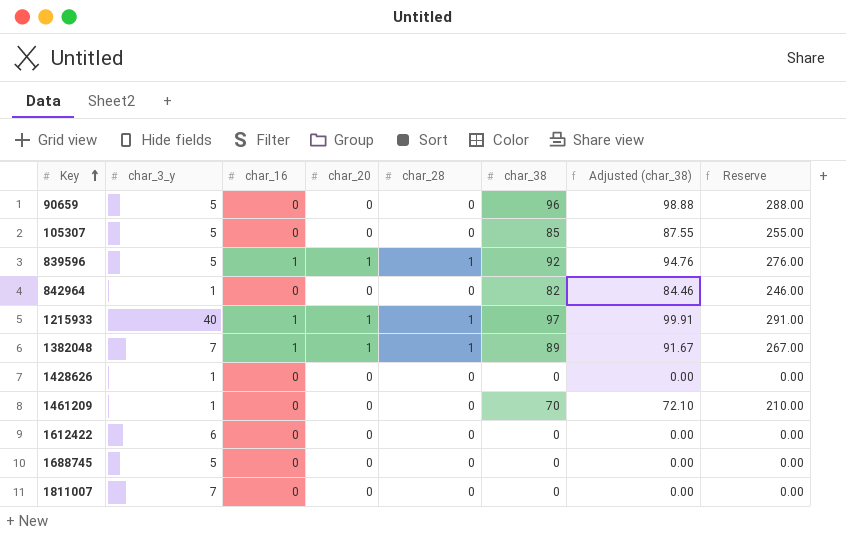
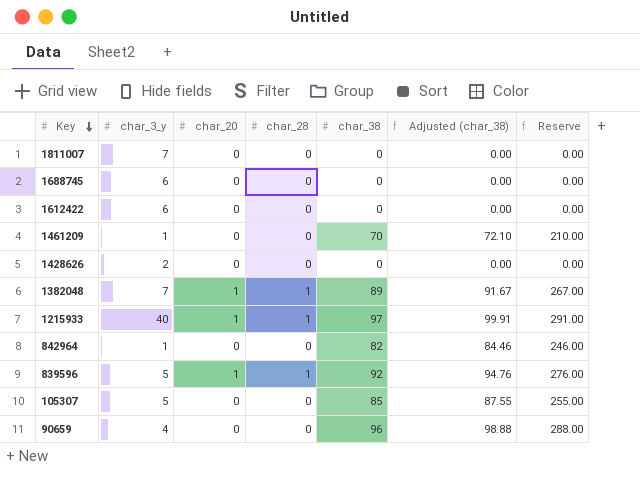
row order: Key ascending -> Key descending
column char_16 | position: 3 -> none
1688745 | char_3_y: 5 -> 6
1428626 | char_3_y: 1 -> 2
90659 | char_3_y: 5 -> 4

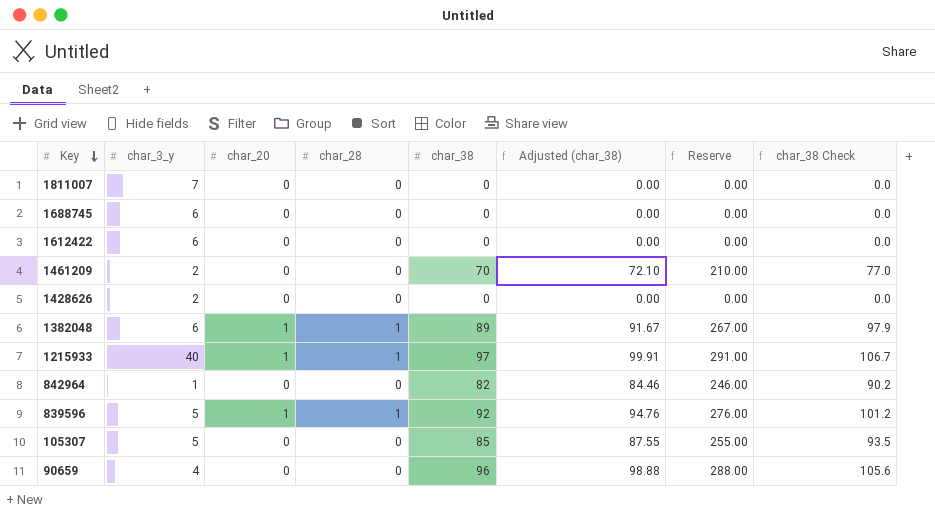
column char_38 Check | formula: none -> [char_38] * 1.1
1461209 | char_3_y: 1 -> 2
1382048 | char_3_y: 7 -> 6

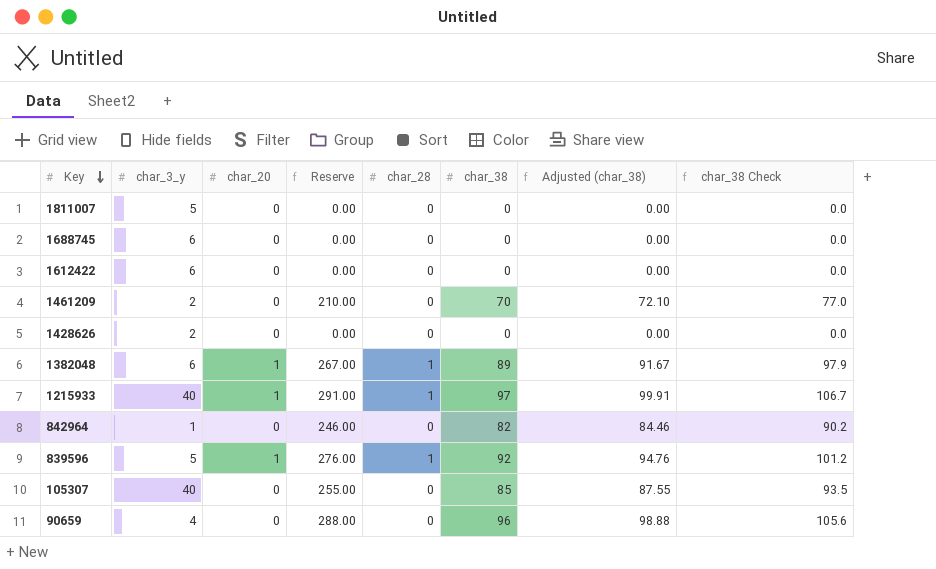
column Reserve | position: 7 -> 4
1811007 | char_3_y: 7 -> 5
105307 | char_3_y: 5 -> 40

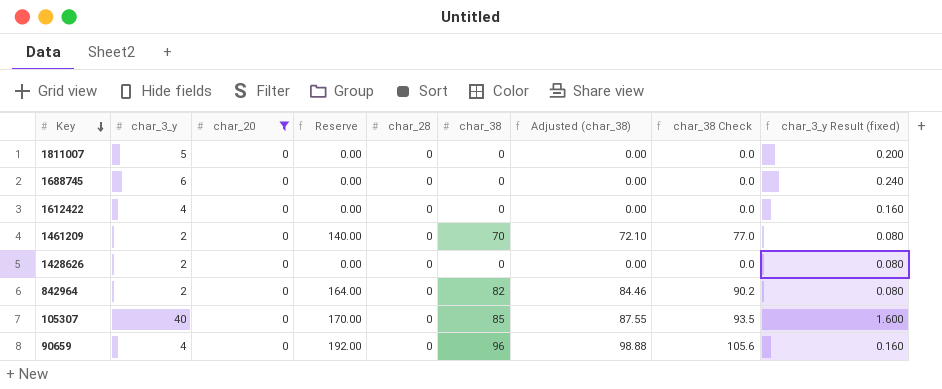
filter: none -> char_20 = 0
column Reserve | formula: [char_38] * 3 -> [char_38] * 2
column char_3_y Result (fixed) | formula: none -> [char_3_y] * 0.04
1612422 | char_3_y: 6 -> 4
842964 | char_3_y: 1 -> 2

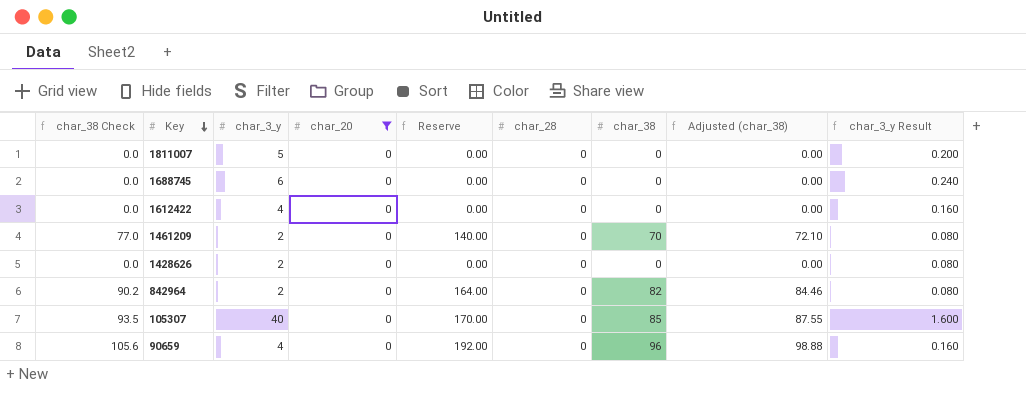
column char_38 Check | position: 8 -> 1
column name: char_3_y Result (fixed) -> char_3_y Result

